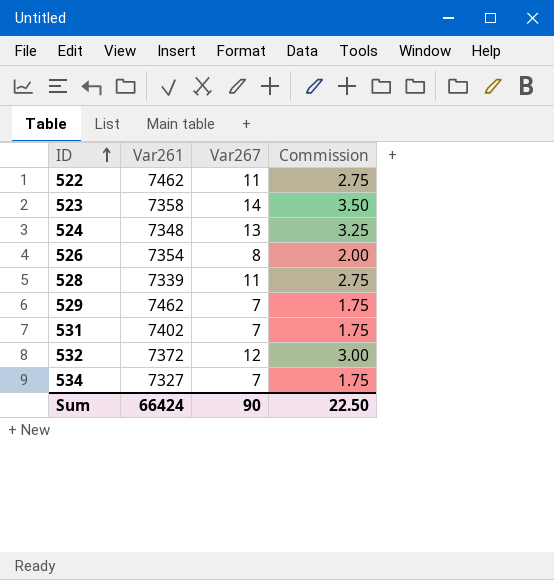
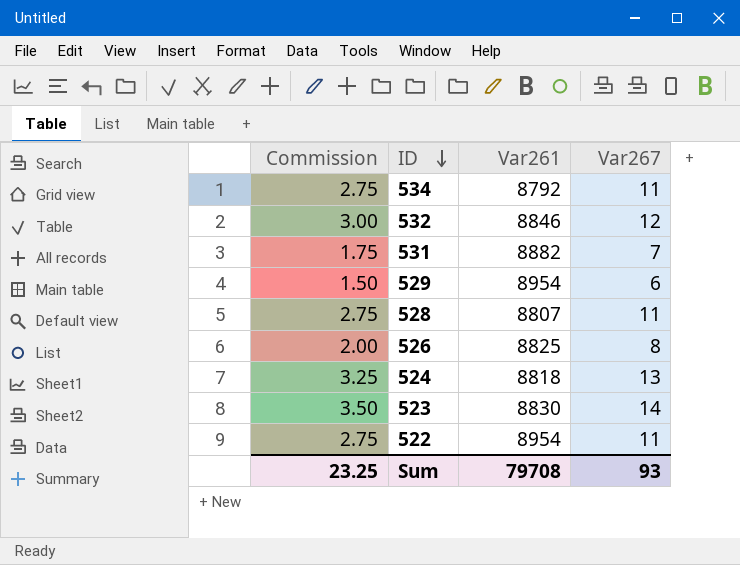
row order: ID ascending -> ID descending
column Commission | position: 4 -> 1
534 | Commission: 1.75 -> 2.75
534 | Var261: 7327 -> 8792
534 | Var267: 7 -> 11
532 | Var261: 7372 -> 8846
531 | Var261: 7402 -> 8882
529 | Commission: 1.75 -> 1.50
529 | Var261: 7462 -> 8954
529 | Var267: 7 -> 6
528 | Var261: 7339 -> 8807
526 | Var261: 7354 -> 8825
524 | Var261: 7348 -> 8818
523 | Var261: 7358 -> 8830
522 | Var261: 7462 -> 8954
Sum | Commission: 22.50 -> 23.25
Sum | Var261: 66424 -> 79708
Sum | Var267: 90 -> 93

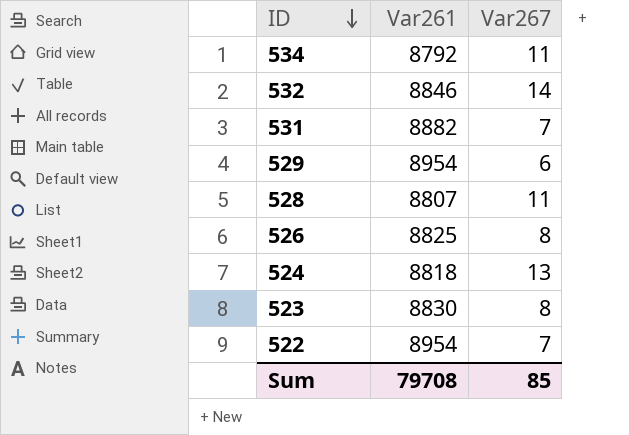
column Commission | formula: [Var267] * 0.25 -> none
532 | Var267: 12 -> 14
523 | Var267: 14 -> 8
522 | Var267: 11 -> 7
Sum | Var267: 93 -> 85

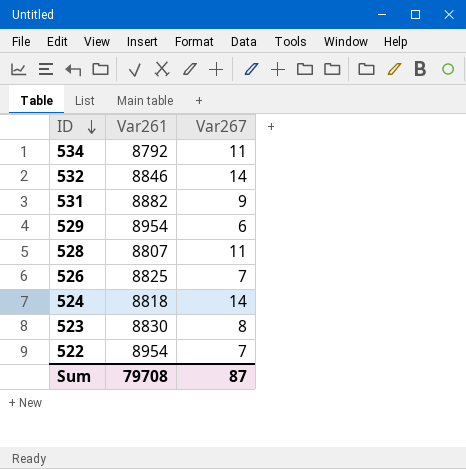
531 | Var267: 7 -> 9
526 | Var267: 8 -> 7
524 | Var267: 13 -> 14
Sum | Var267: 85 -> 87

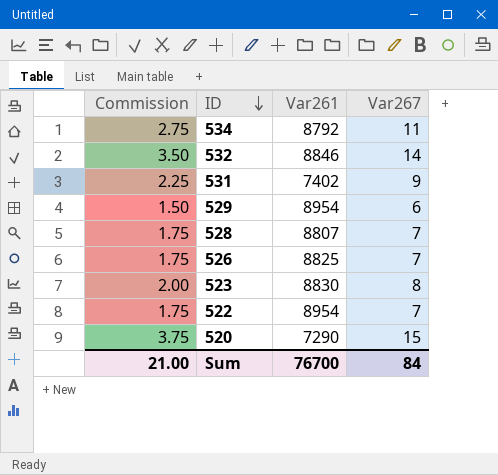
column Commission | formula: none -> [Var267] * 0.25
row 524: 8818 | 14 -> none
531 | Var261: 8882 -> 7402
528 | Var267: 11 -> 7
row 520: none -> 3.75 | 7290 | 15
Sum | Var261: 79708 -> 76700
Sum | Var267: 87 -> 84

